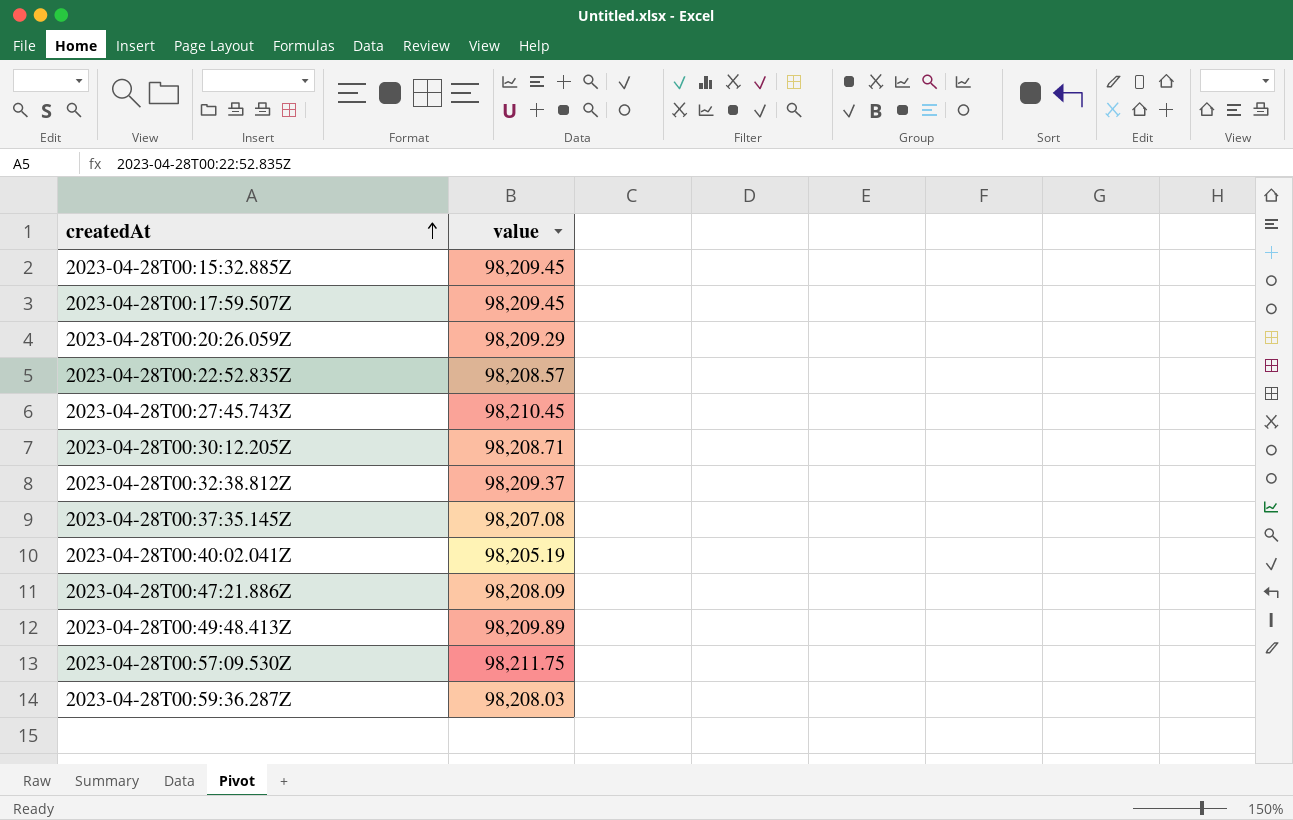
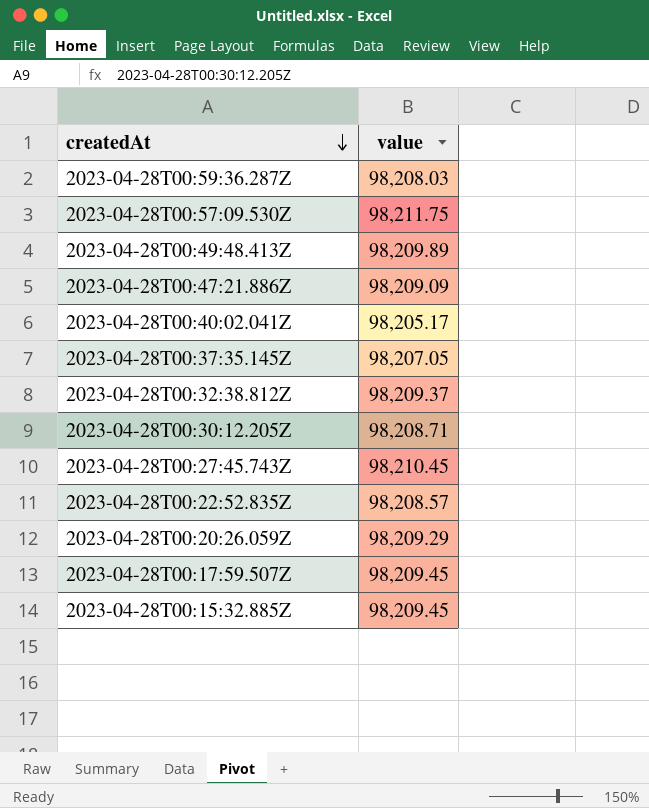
row order: createdAt ascending -> createdAt descending
2023-04-28T00:47:21.886Z | value: 98,208.09 -> 98,209.09
2023-04-28T00:40:02.041Z | value: 98,205.19 -> 98,205.17
2023-04-28T00:37:35.145Z | value: 98,207.08 -> 98,207.05

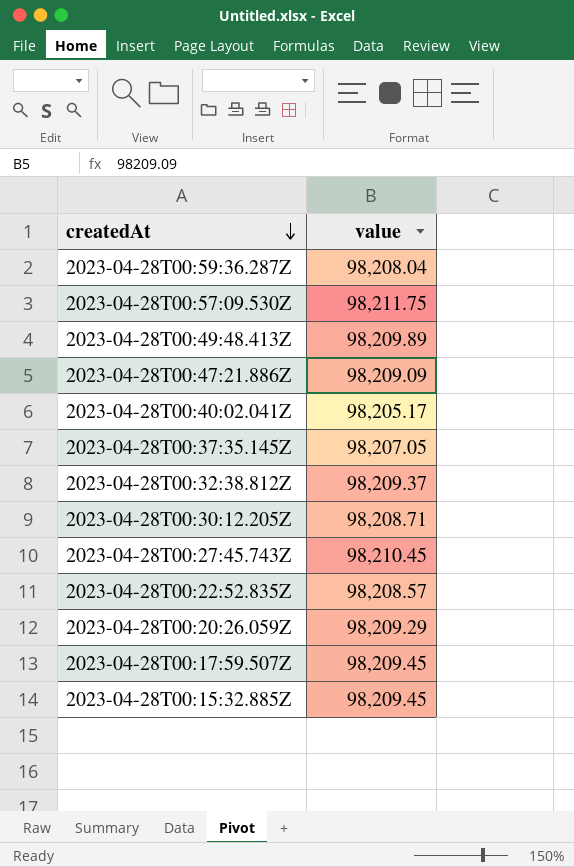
2023-04-28T00:59:36.287Z | value: 98,208.03 -> 98,208.04

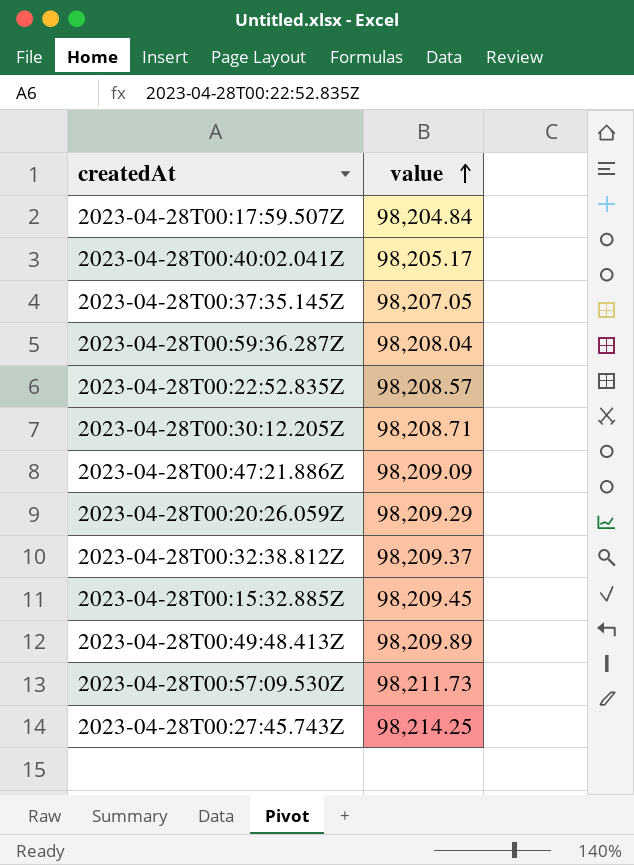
row order: createdAt descending -> value ascending
2023-04-28T00:17:59.507Z | value: 98,209.45 -> 98,204.84
2023-04-28T00:57:09.530Z | value: 98,211.75 -> 98,211.73
2023-04-28T00:27:45.743Z | value: 98,210.45 -> 98,214.25

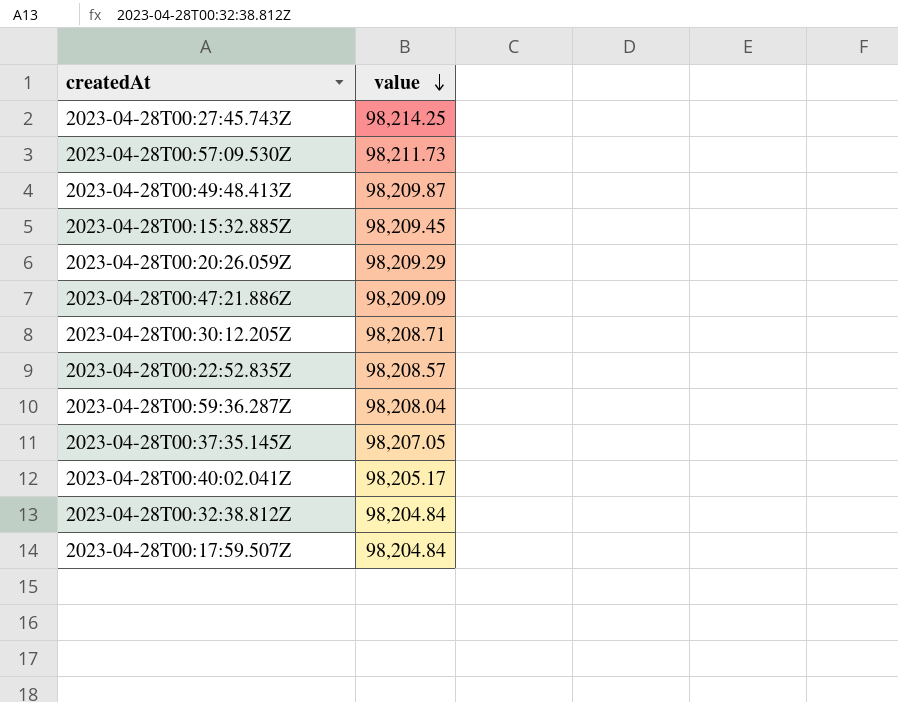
row order: value ascending -> value descending
2023-04-28T00:49:48.413Z | value: 98,209.89 -> 98,209.87
2023-04-28T00:32:38.812Z | value: 98,209.37 -> 98,204.84

